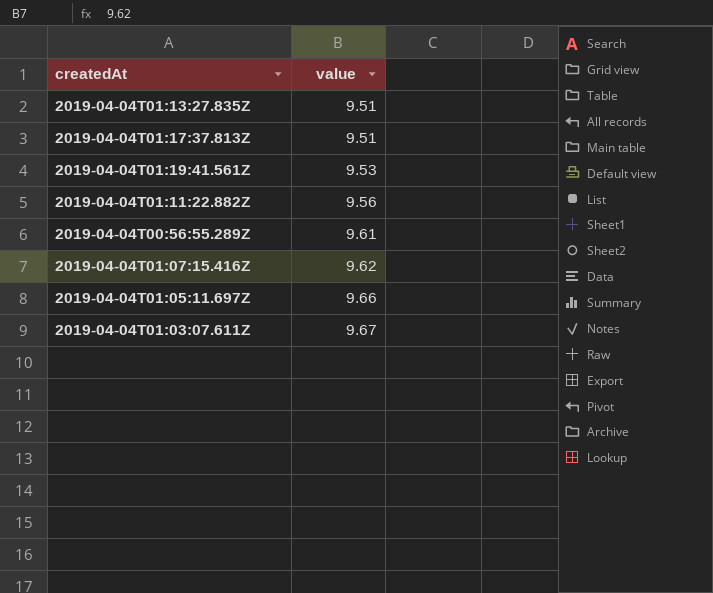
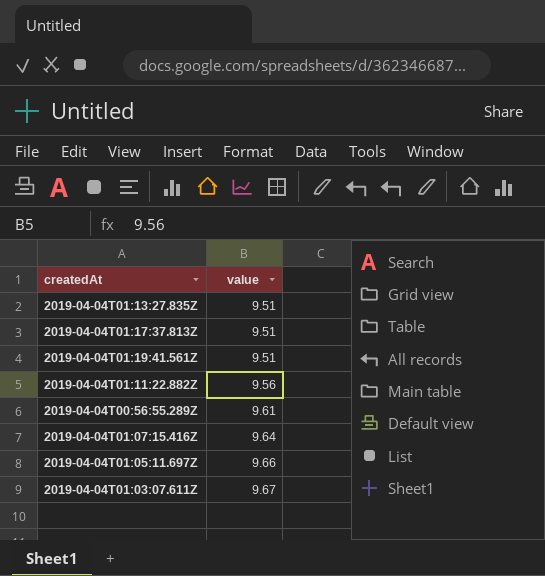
2019-04-04T01:19:41.561Z | value: 9.53 -> 9.51
2019-04-04T01:07:15.416Z | value: 9.62 -> 9.64

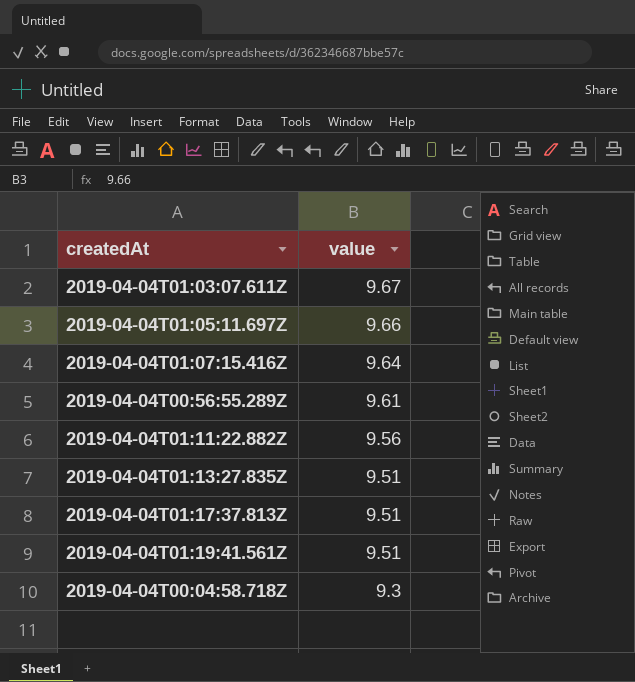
row order: value ascending -> value descending
row 2019-04-04T00:04:58.718Z: none -> 9.3

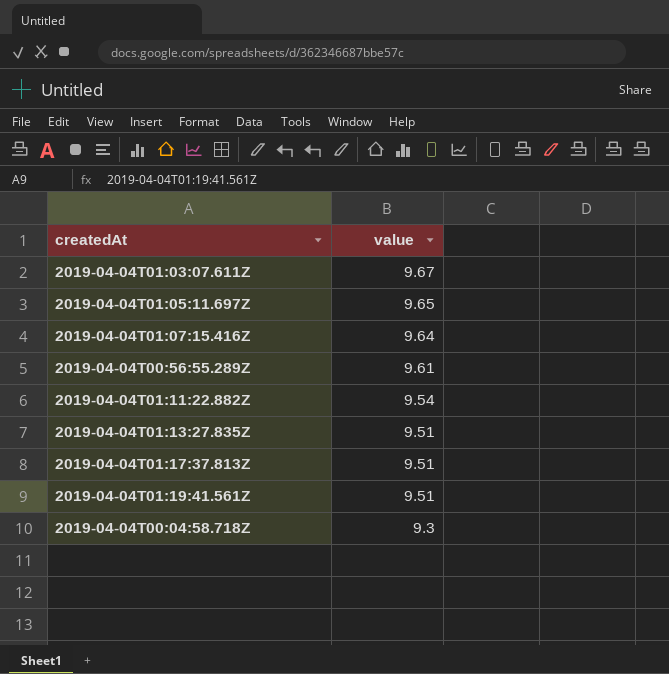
2019-04-04T01:05:11.697Z | value: 9.66 -> 9.65
2019-04-04T01:11:22.882Z | value: 9.56 -> 9.54

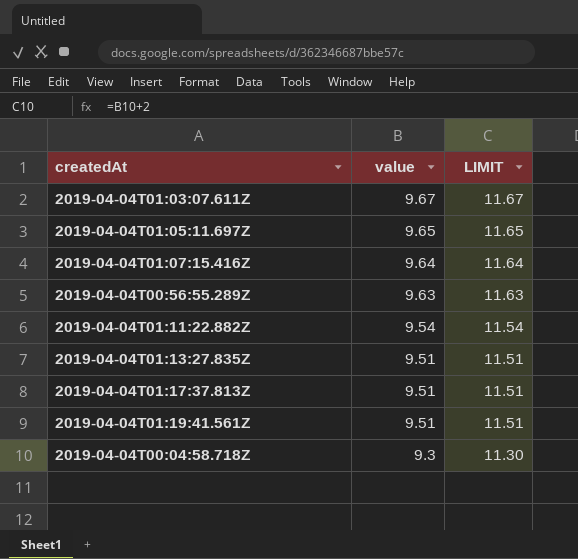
column LIMIT | formula: none -> [value] + 2
2019-04-04T00:56:55.289Z | value: 9.61 -> 9.63

